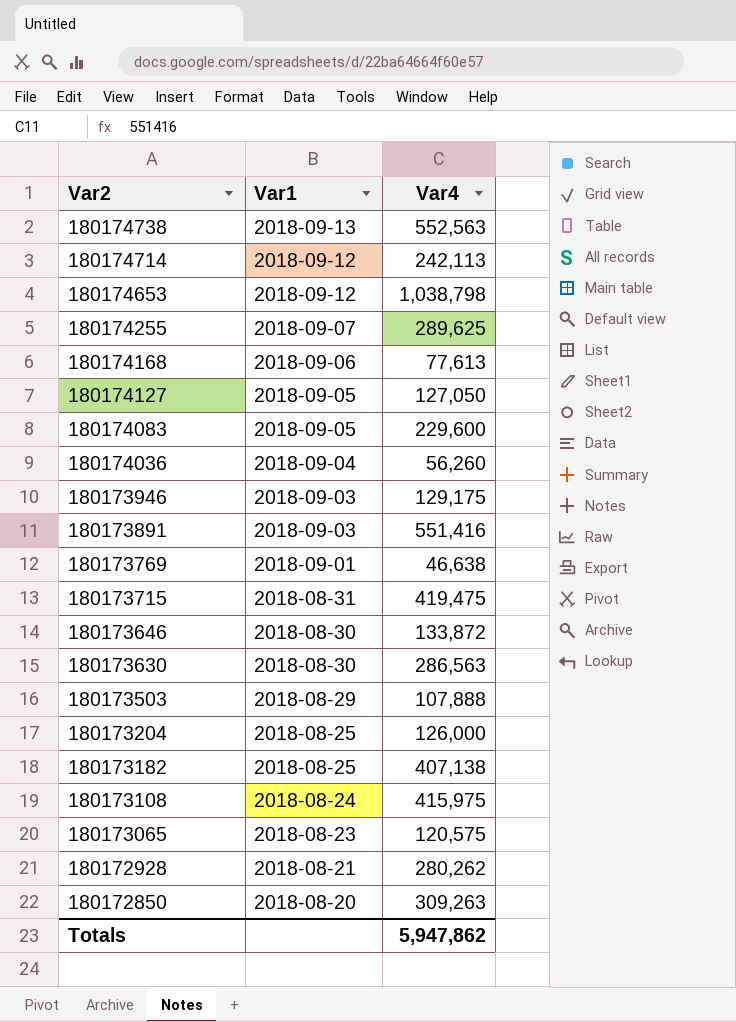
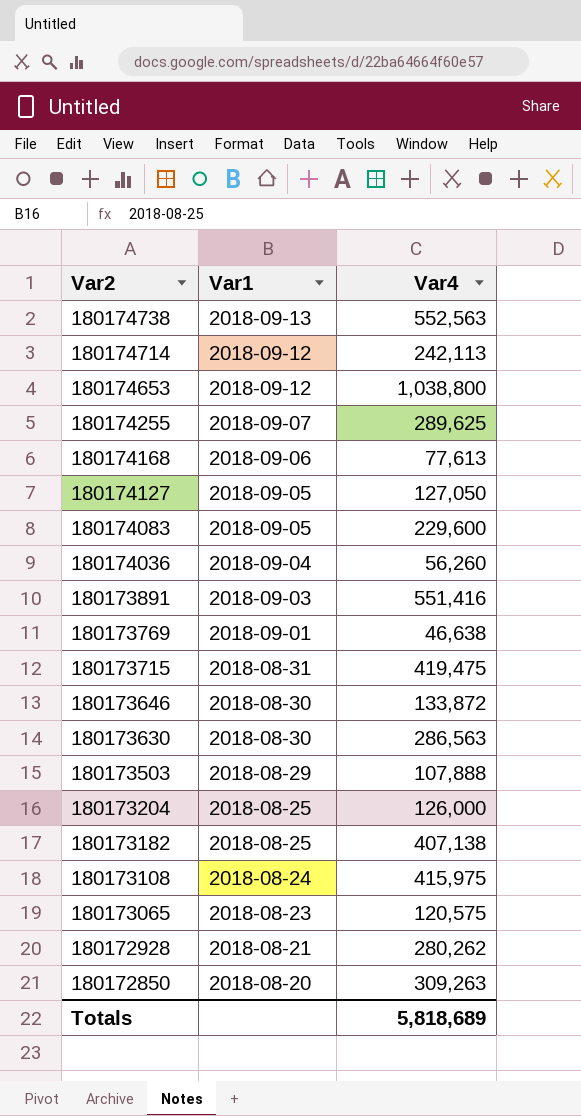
row 180173946: 2018-09-03 | 129,175 -> none
180174653 | Var4: 1,038,798 -> 1,038,800
Totals | Var4: 5,947,862 -> 5,818,689

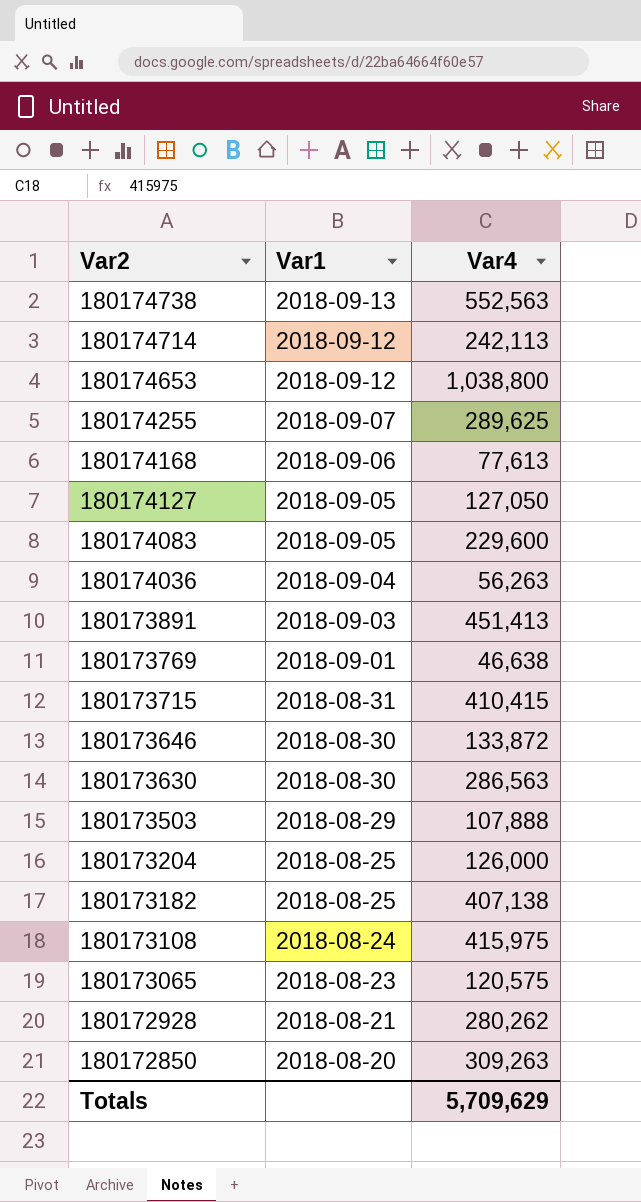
180174036 | Var4: 56,260 -> 56,263
180173891 | Var4: 551,416 -> 451,413
180173715 | Var4: 419,475 -> 410,415
Totals | Var4: 5,818,689 -> 5,709,629

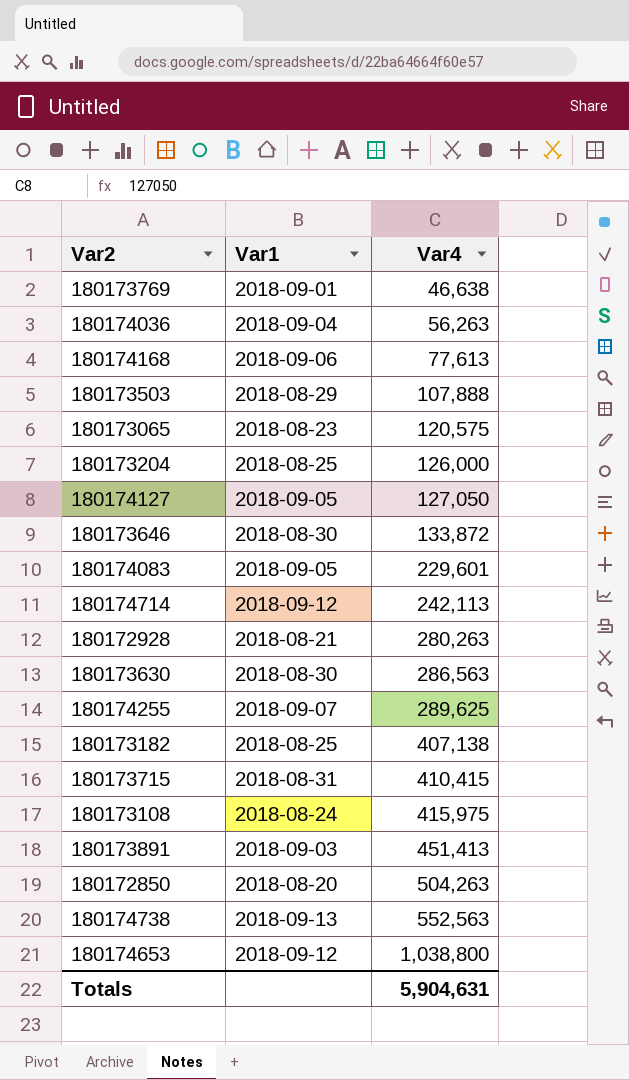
row order: Var2 descending -> Var4 ascending
180174083 | Var4: 229,600 -> 229,601
180172928 | Var4: 280,262 -> 280,263
180172850 | Var4: 309,263 -> 504,263
Totals | Var4: 5,709,629 -> 5,904,631

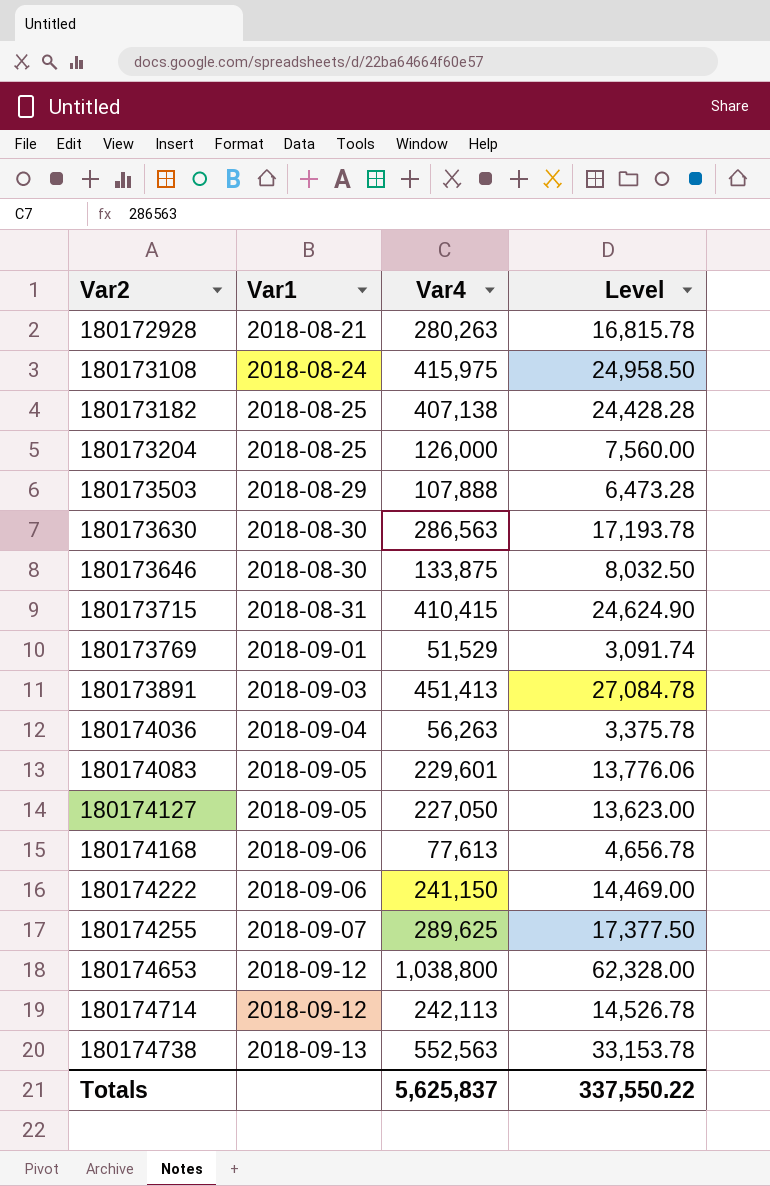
row order: Var4 ascending -> Var2 ascending
column Level | formula: none -> [Var4] * 0.06
row 180173065: 2018-08-23 | 120,575 -> none
row 180172850: 2018-08-20 | 504,263 -> none
180173646 | Var4: 133,872 -> 133,875
180173769 | Var4: 46,638 -> 51,529
180174127 | Var4: 127,050 -> 227,050
row 180174222: none -> 2018-09-06 | 241,150 | 14,469.00
Totals | Var4: 5,904,631 -> 5,625,837

